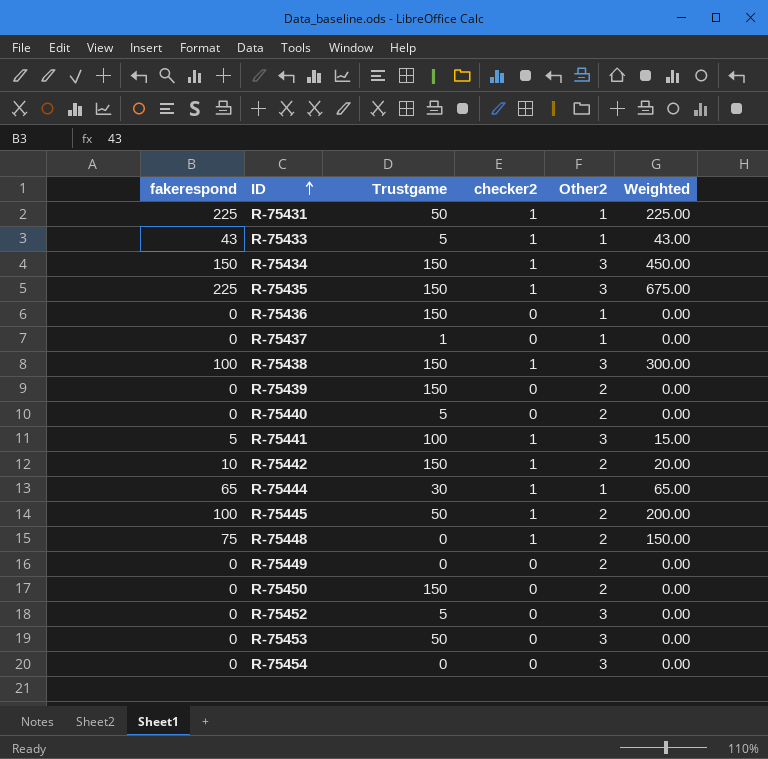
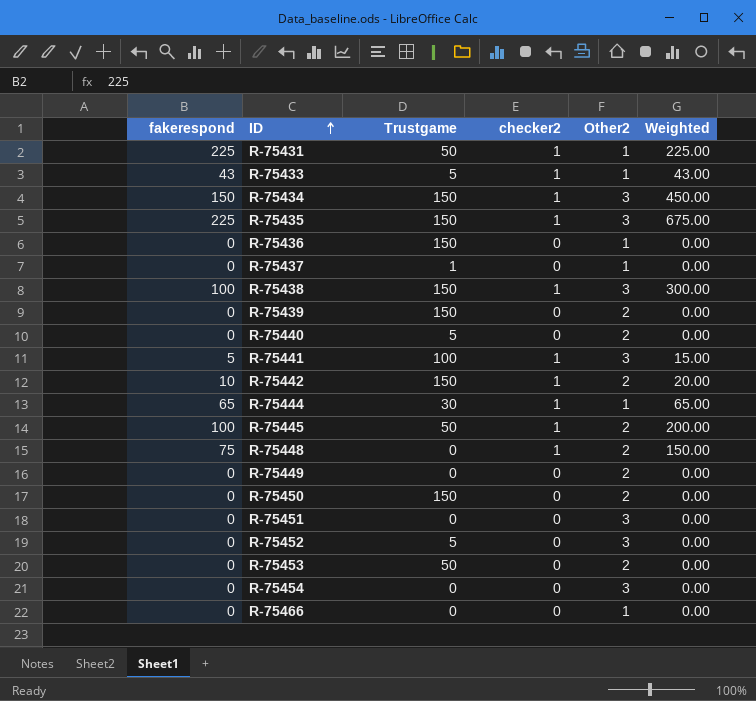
row R-75451: none -> 0 | 0 | 0 | 3 | 0.00
R-75453 | Other2: 3 -> 2
row R-75466: none -> 0 | 0 | 0 | 1 | 0.00

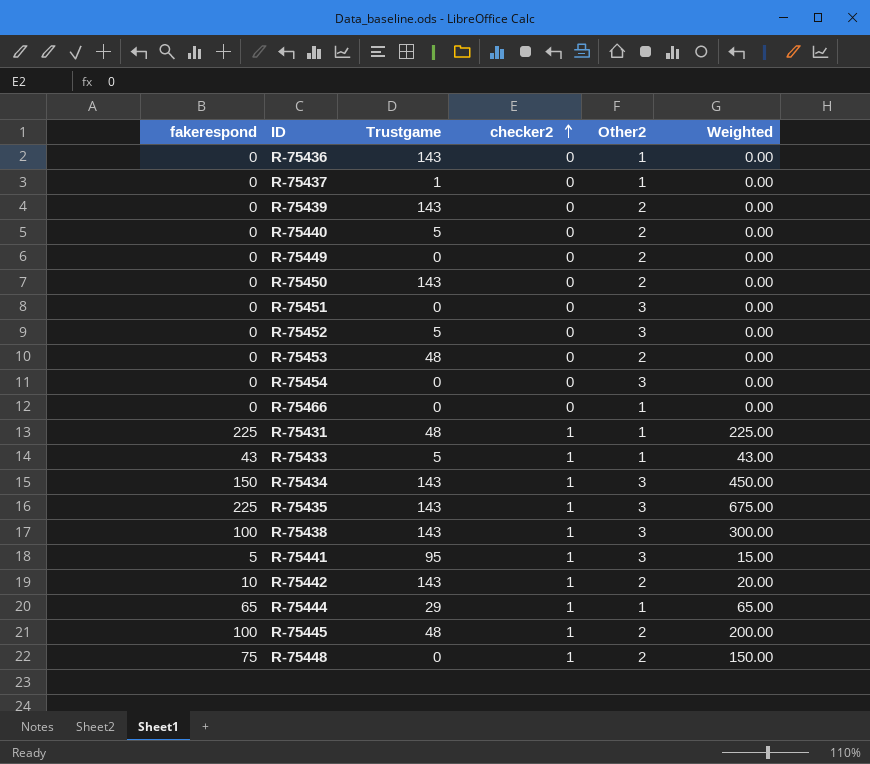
row order: ID ascending -> checker2 ascending
R-75436 | Trustgame: 150 -> 143
R-75439 | Trustgame: 150 -> 143
R-75450 | Trustgame: 150 -> 143
R-75453 | Trustgame: 50 -> 48
R-75431 | Trustgame: 50 -> 48
R-75434 | Trustgame: 150 -> 143
R-75435 | Trustgame: 150 -> 143
R-75438 | Trustgame: 150 -> 143
R-75441 | Trustgame: 100 -> 95
R-75442 | Trustgame: 150 -> 143
R-75444 | Trustgame: 30 -> 29
R-75445 | Trustgame: 50 -> 48

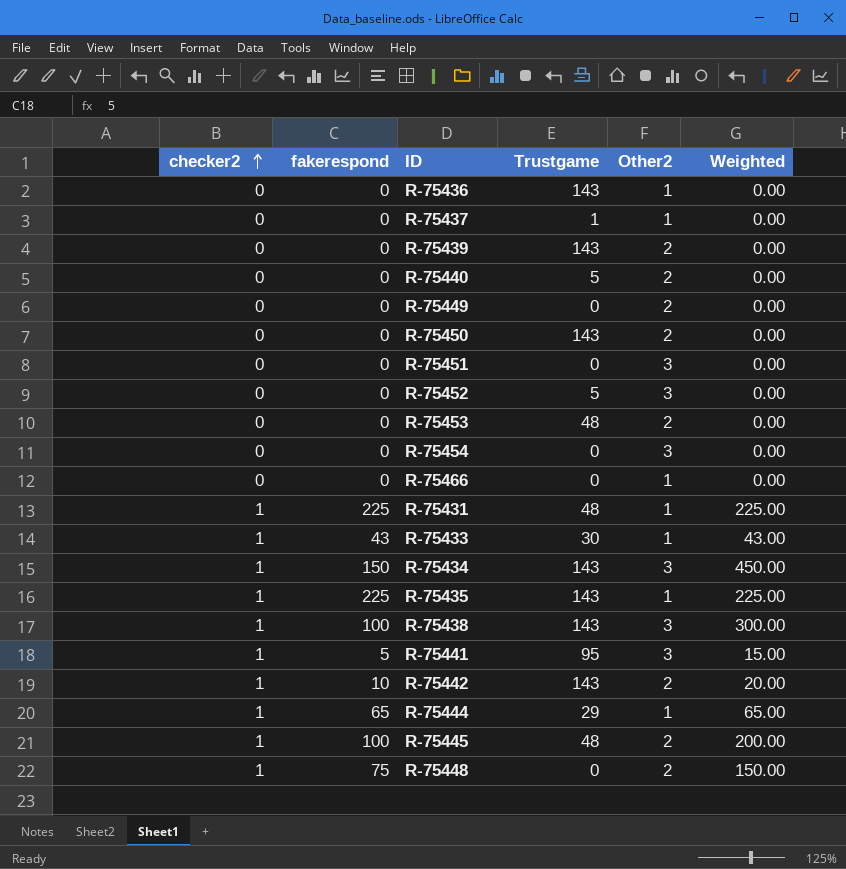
column checker2 | position: 4 -> 1
R-75433 | Trustgame: 5 -> 30
R-75435 | Other2: 3 -> 1
R-75435 | Weighted: 675.00 -> 225.00

